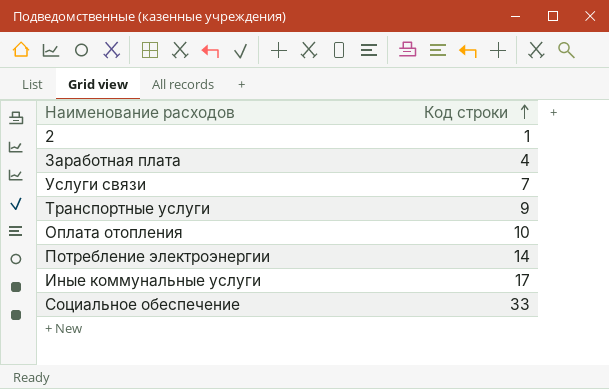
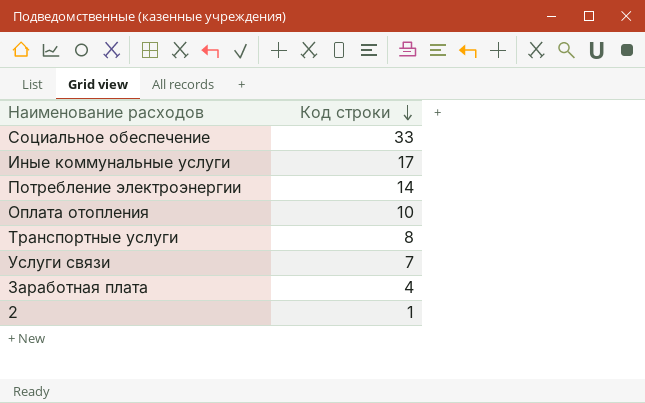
row order: Код строки ascending -> Код строки descending
Транспортные услуги | Код строки: 9 -> 8

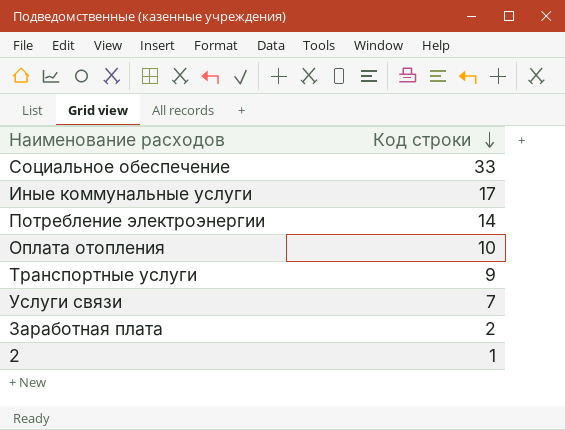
Транспортные услуги | Код строки: 8 -> 9
Заработная плата | Код строки: 4 -> 2

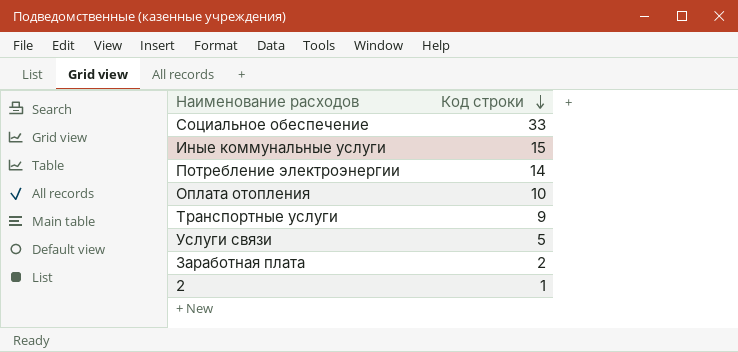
Иные коммунальные услуги | Код строки: 17 -> 15
Услуги связи | Код строки: 7 -> 5

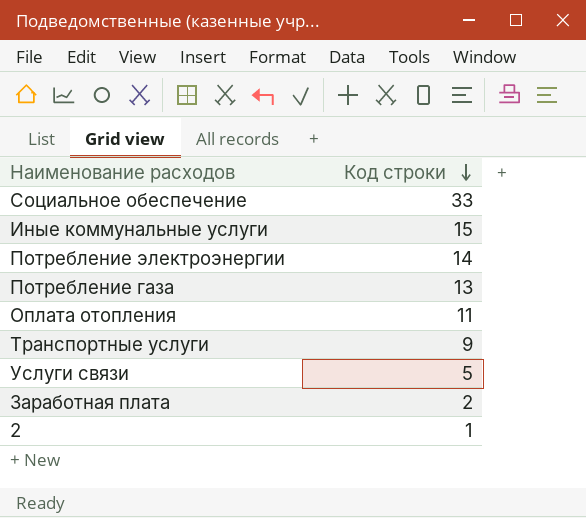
row Потребление газа: none -> 13
Оплата отопления | Код строки: 10 -> 11

